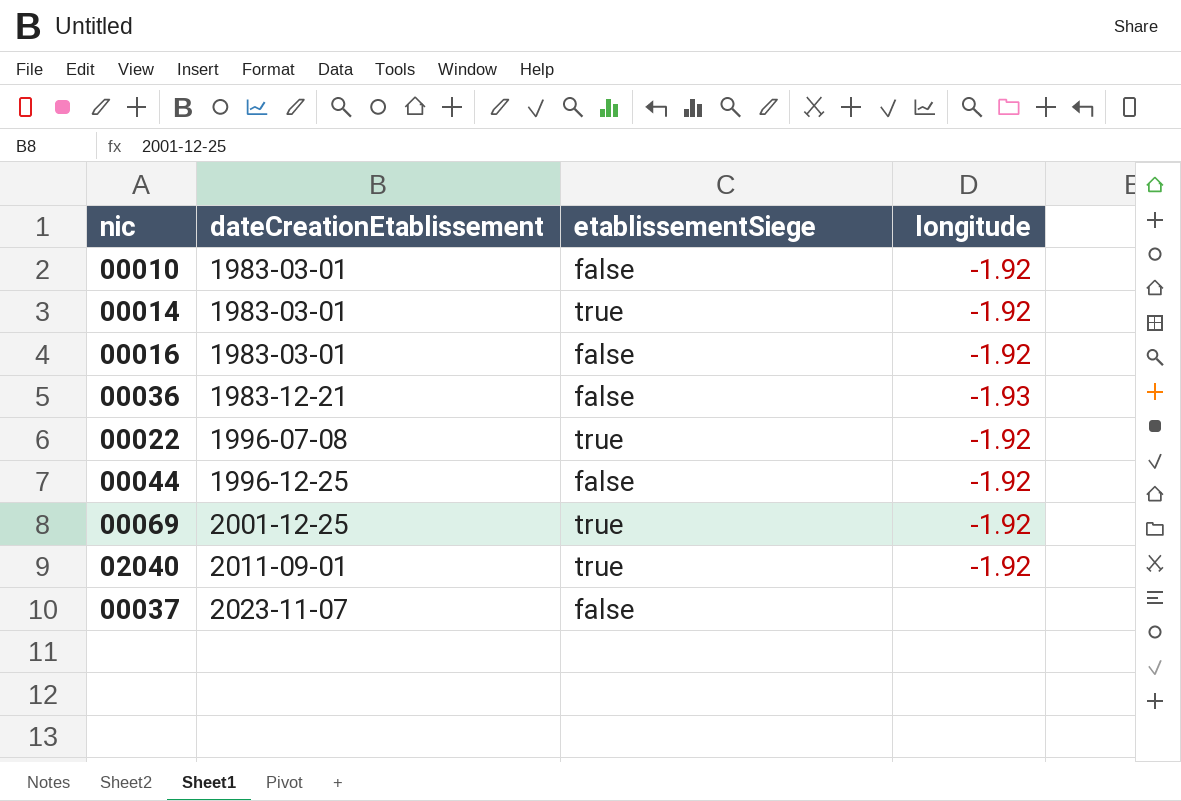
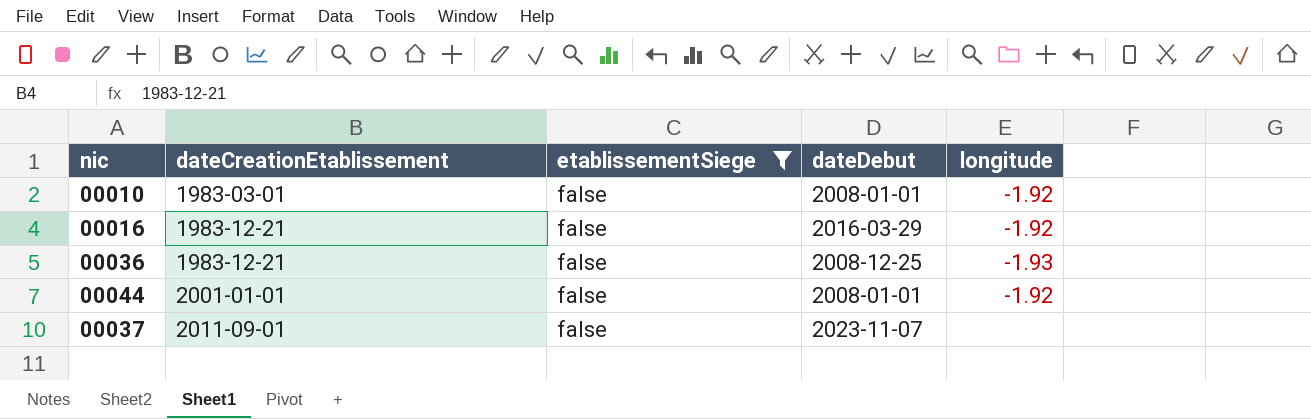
filter: none -> etablissementSiege = false
column dateDebut | position: none -> 4
00016 | dateCreationEtablissement: 1983-03-01 -> 1983-12-21
00044 | dateCreationEtablissement: 1996-12-25 -> 2001-01-01
00037 | dateCreationEtablissement: 2023-11-07 -> 2011-09-01

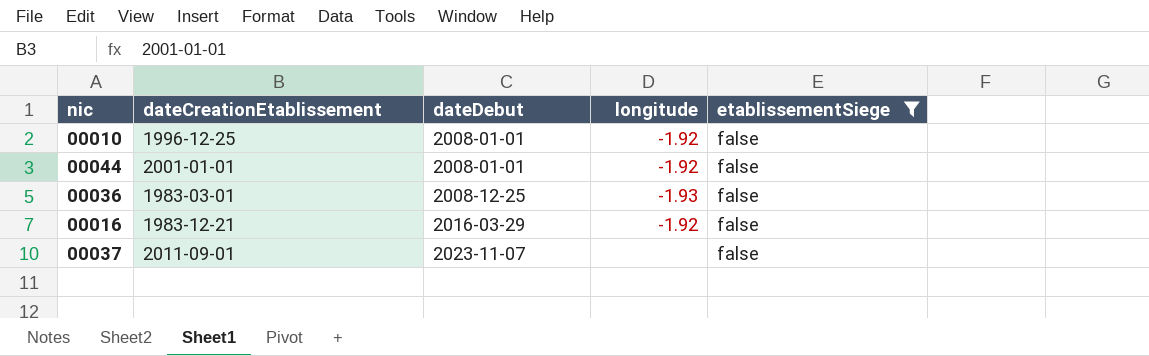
row order: dateCreationEtablissement ascending -> dateDebut ascending
column etablissementSiege | position: 3 -> 5
00010 | dateCreationEtablissement: 1983-03-01 -> 1996-12-25
00036 | dateCreationEtablissement: 1983-12-21 -> 1983-03-01

